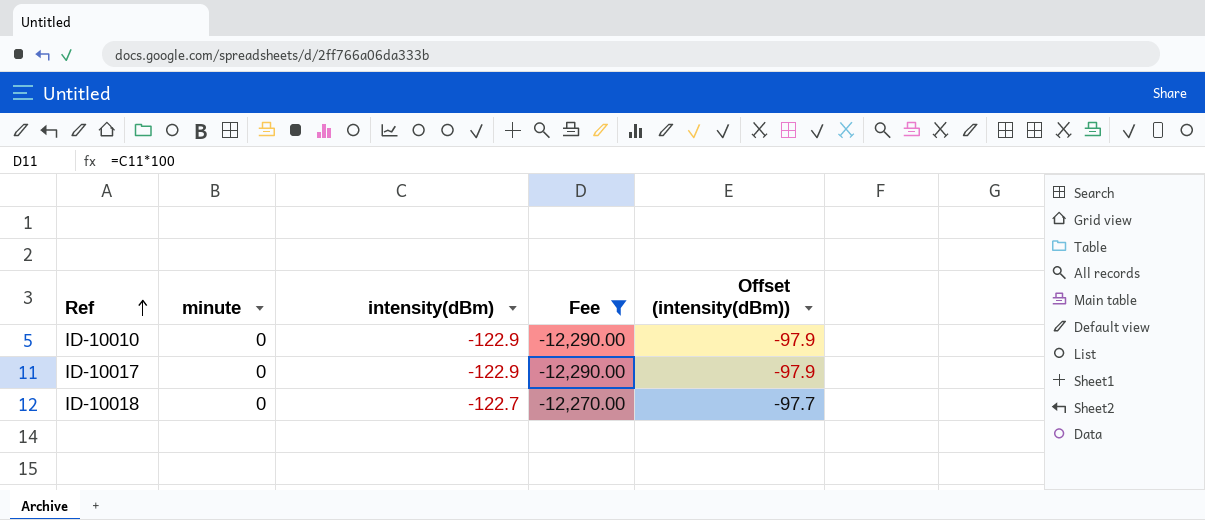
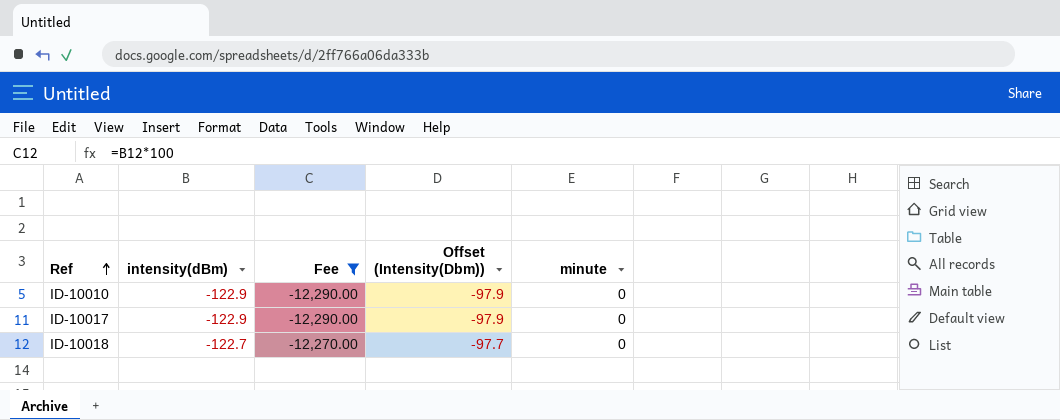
column name: Offset (intensity(dBm)) -> Offset (Intensity(Dbm))
column minute | position: 2 -> 5

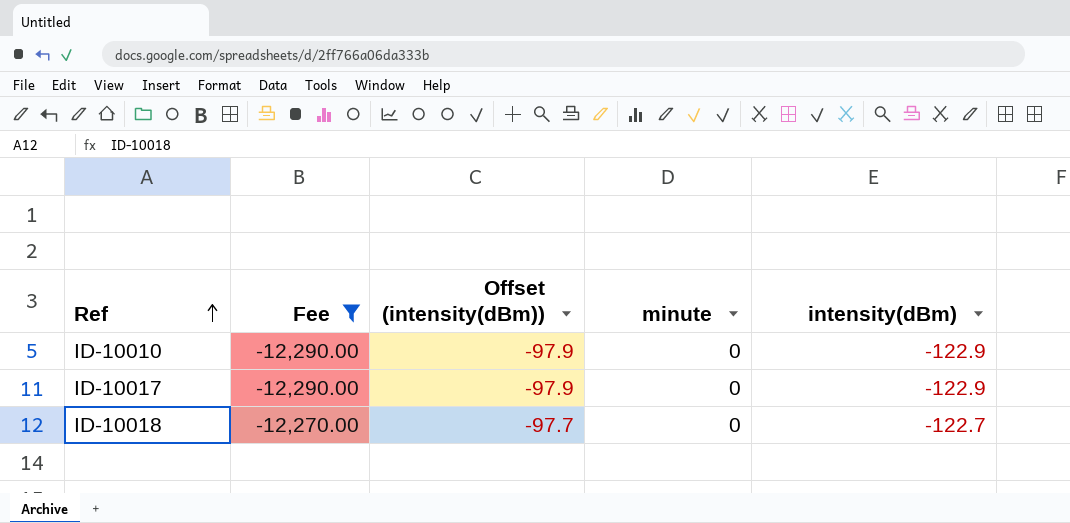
column name: Offset (Intensity(Dbm)) -> Offset (intensity(dBm))
column intensity(dBm) | position: 2 -> 5

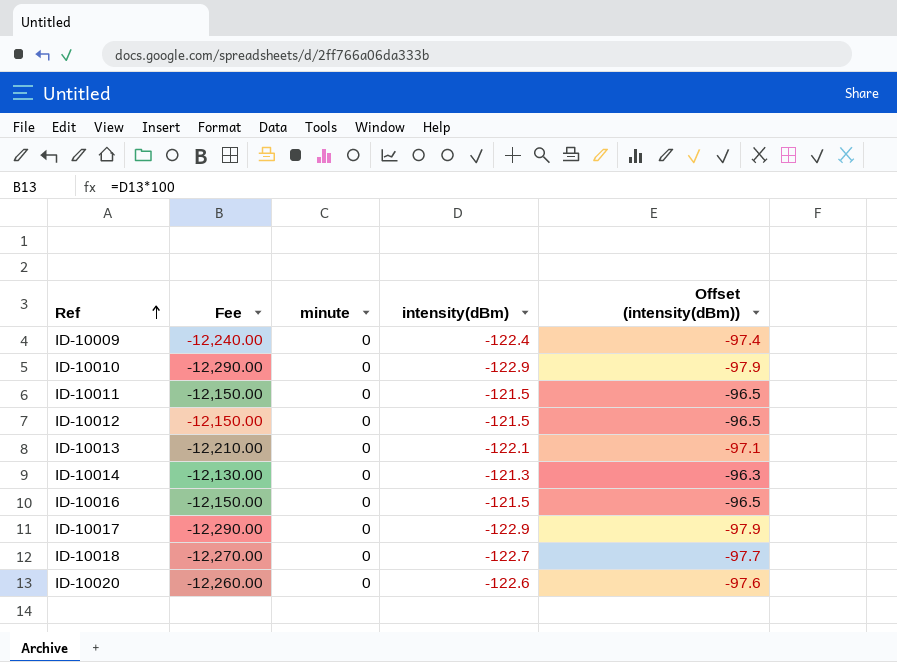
filter: Fee <= -12,270.00 -> none
column Offset (intensity(dBm)) | position: 3 -> 5

